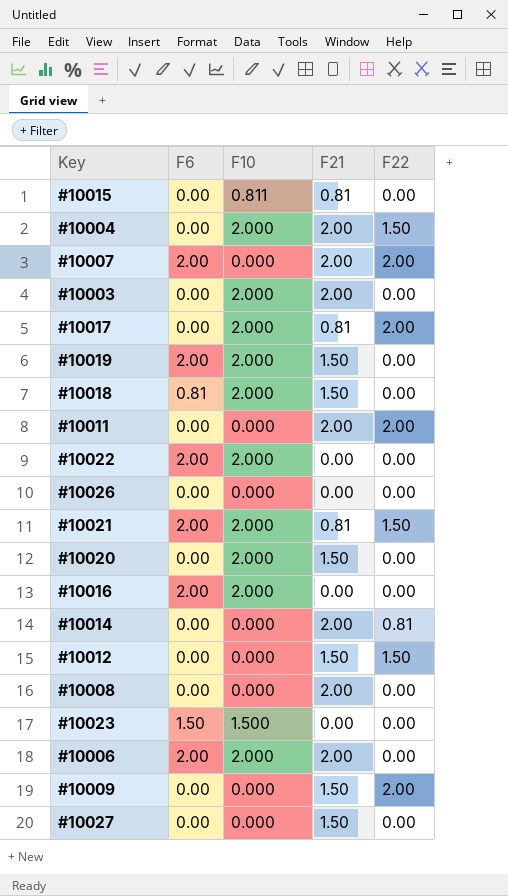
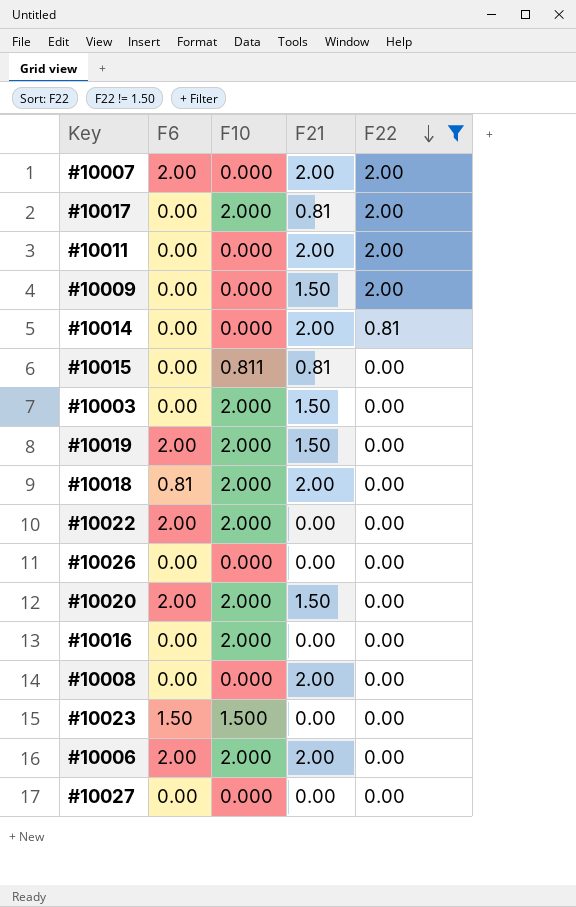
filter: none -> F22 != 1.50
row order: none -> F22 descending
#10003 | F21: 2.00 -> 1.50
#10018 | F21: 1.50 -> 2.00
#10020 | F6: 0.00 -> 2.00
#10016 | F6: 2.00 -> 0.00
#10027 | F21: 1.50 -> 0.00

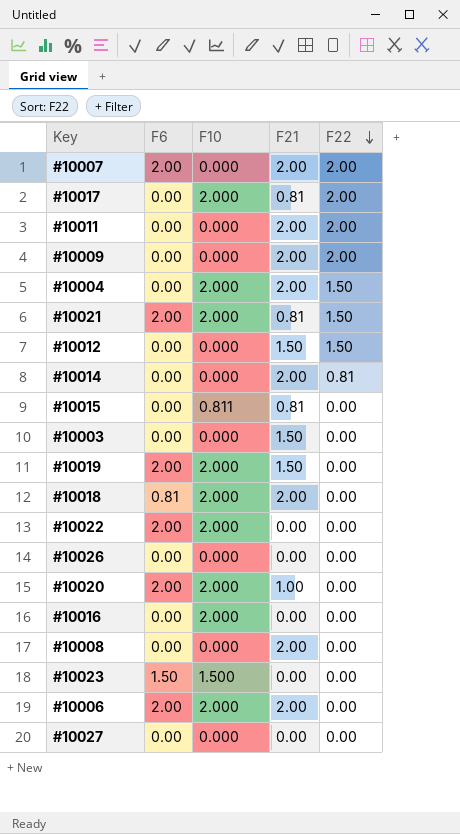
filter: F22 != 1.50 -> none
#10009 | F21: 1.50 -> 2.00
#10003 | F10: 2.000 -> 0.000
#10020 | F21: 1.50 -> 1.00

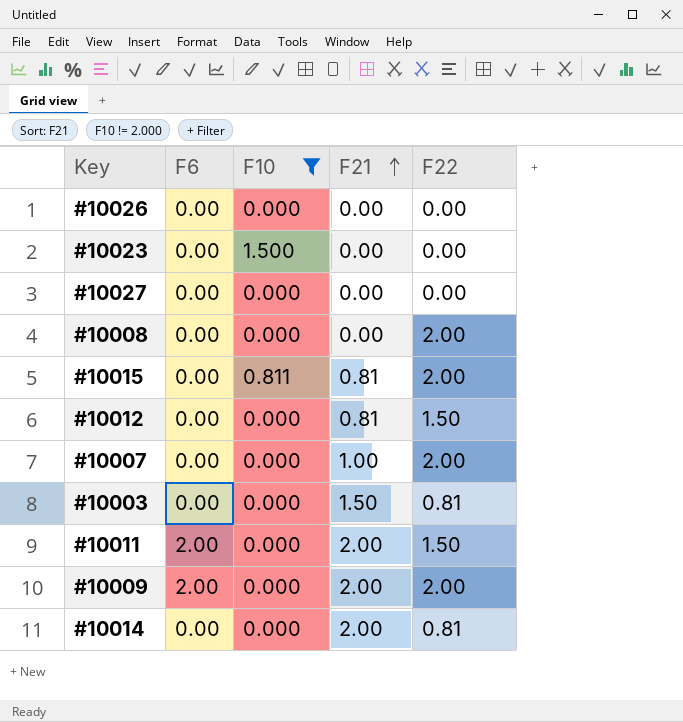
filter: none -> F10 != 2.000
row order: F22 descending -> F21 ascending
#10023 | F6: 1.50 -> 0.00
#10008 | F21: 2.00 -> 0.00
#10008 | F22: 0.00 -> 2.00
#10015 | F22: 0.00 -> 2.00
#10012 | F21: 1.50 -> 0.81
#10007 | F6: 2.00 -> 0.00
#10007 | F21: 2.00 -> 1.00
#10003 | F22: 0.00 -> 0.81
#10011 | F6: 0.00 -> 2.00
#10011 | F22: 2.00 -> 1.50
#10009 | F6: 0.00 -> 2.00

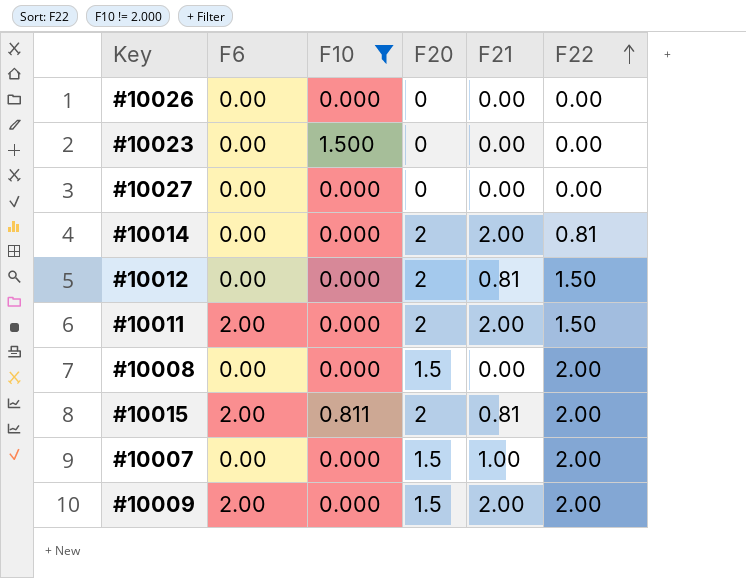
row order: F21 ascending -> F22 ascending
column F20 | position: none -> 4
row #10003: 0.00 | 0.000 | 1.50 | 0.81 -> none
#10015 | F6: 0.00 -> 2.00

